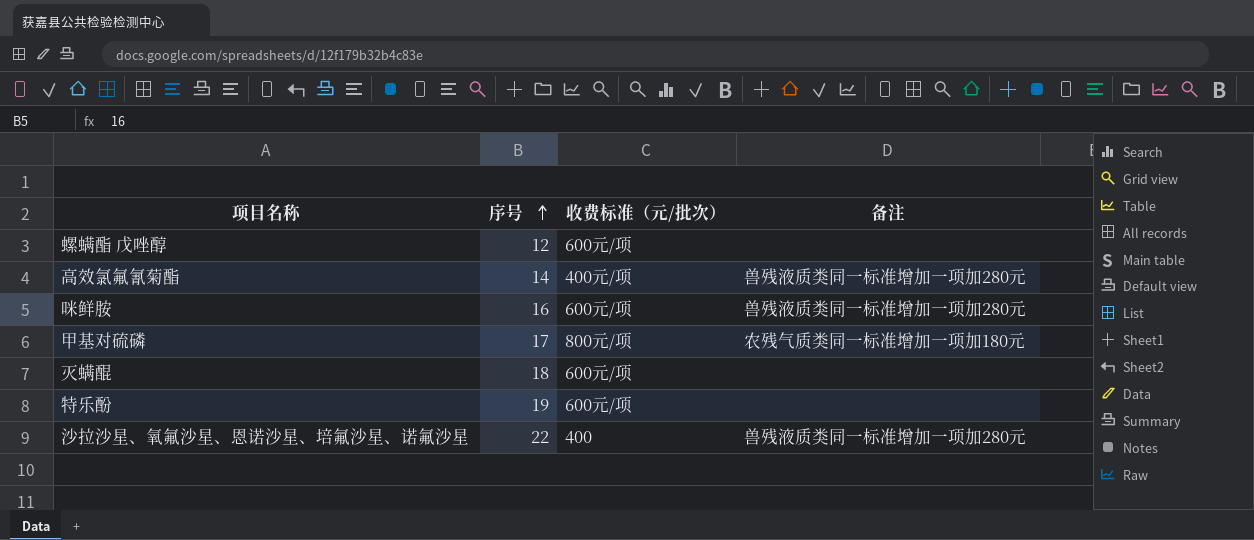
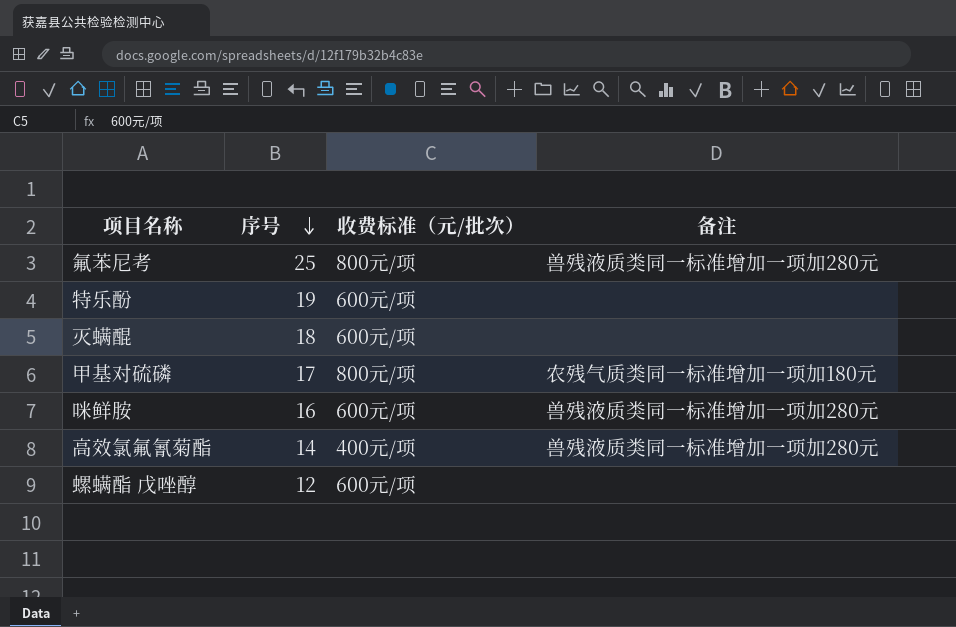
row order: 序号 ascending -> 序号 descending
row 沙拉沙星、氧氟沙星、恩诺沙星、培氟沙星、诺氟沙星: 22 | 400 | 兽残液质类同一标准增加一项加280元 -> none
row 氟苯尼考: none -> 25 | 800元/项 | 兽残液质类同一标准增加一项加280元

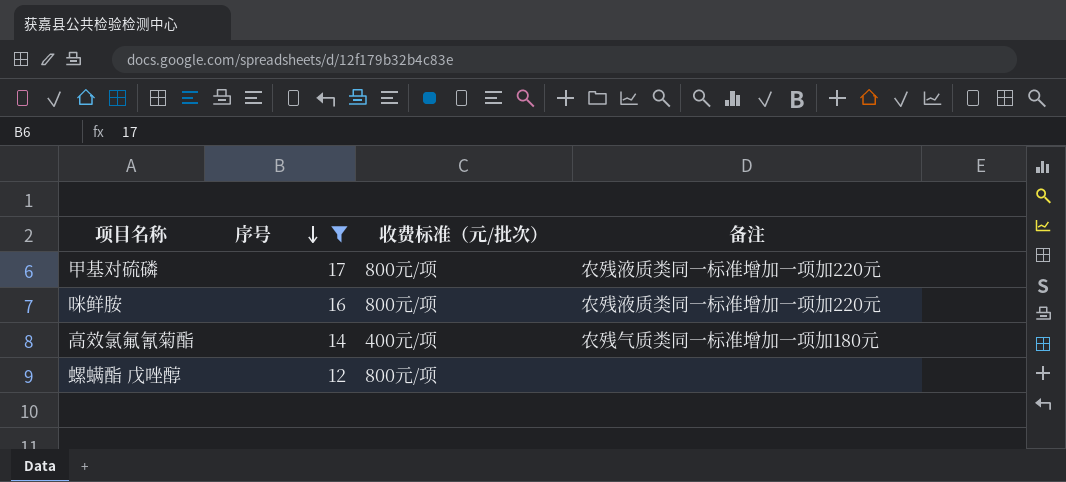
filter: none -> 序号 <= 17
甲基对硫磷 | 备注: 农残气质类同一标准增加一项加180元 -> 农残液质类同一标准增加一项加220元
咪鲜胺 | 收费标准（元/批次）: 600元/项 -> 800元/项
咪鲜胺 | 备注: 兽残液质类同一标准增加一项加280元 -> 农残液质类同一标准增加一项加220元
高效氯氟氰菊酯 | 备注: 兽残液质类同一标准增加一项加280元 -> 农残气质类同一标准增加一项加180元
螺螨酯 戊唑醇 | 收费标准（元/批次）: 600元/项 -> 800元/项

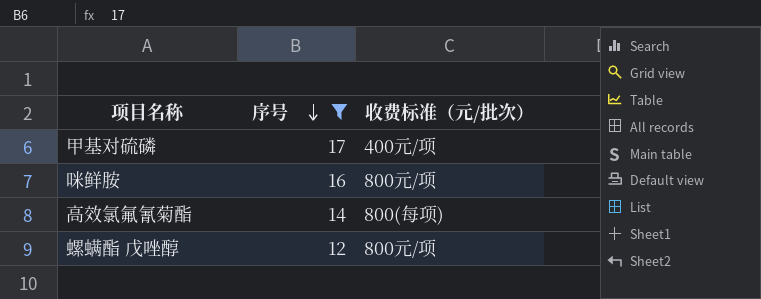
column 备注 | position: 4 -> none
甲基对硫磷 | 收费标准（元/批次）: 800元/项 -> 400元/项
高效氯氟氰菊酯 | 收费标准（元/批次）: 400元/项 -> 800(每项)

